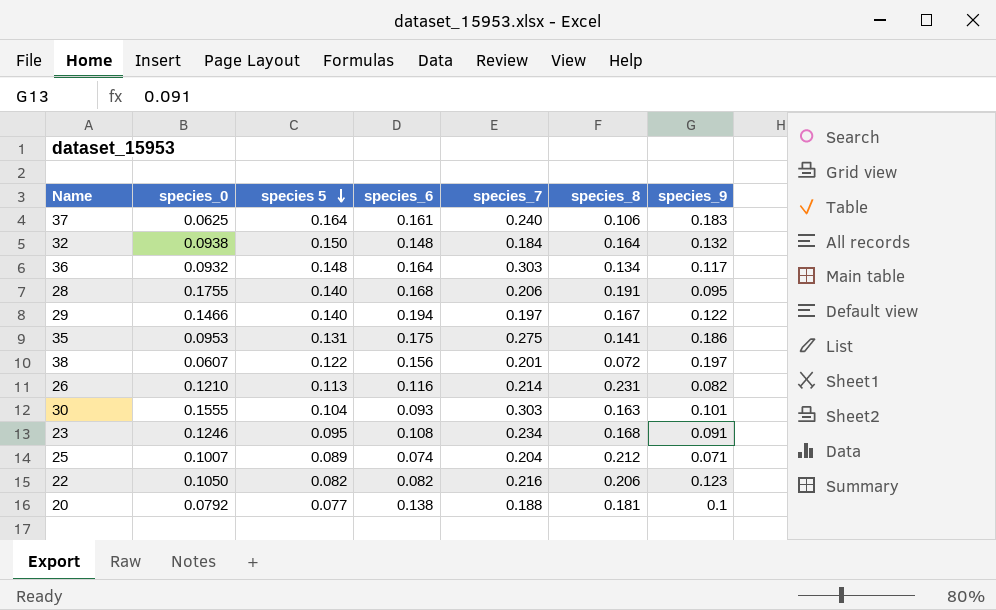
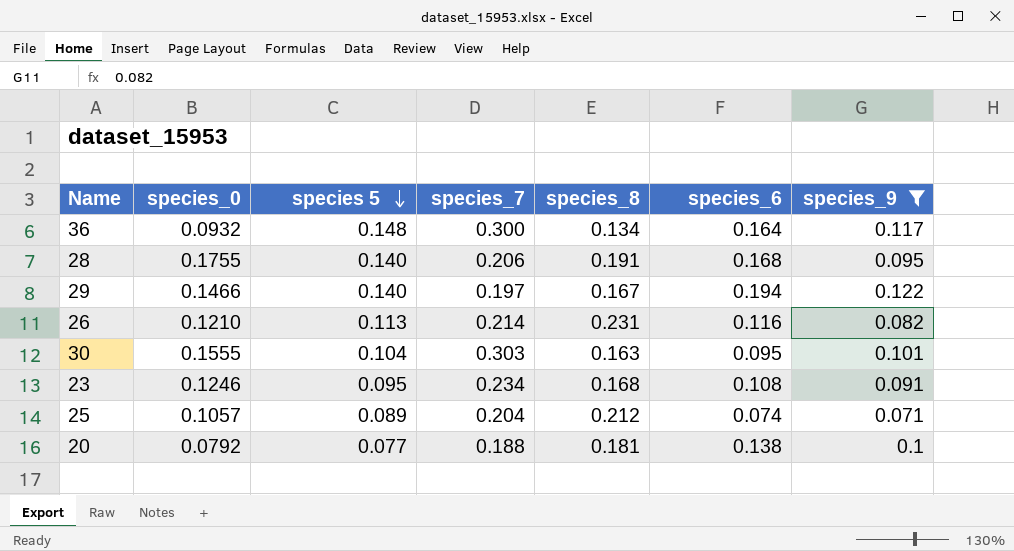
filter: none -> species_9 <= 0.122
column species_6 | position: 4 -> 6
36 | species_7: 0.303 -> 0.300
30 | species_6: 0.093 -> 0.095
25 | species_0: 0.1007 -> 0.1057

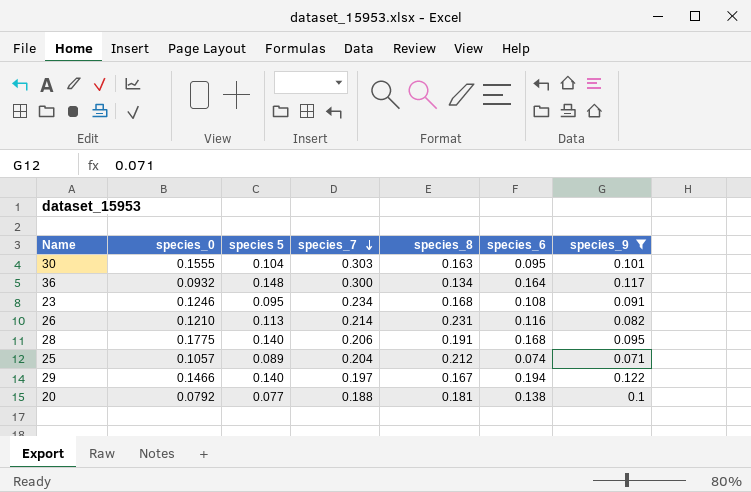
row order: species 5 descending -> species_7 descending
28 | species_0: 0.1755 -> 0.1775

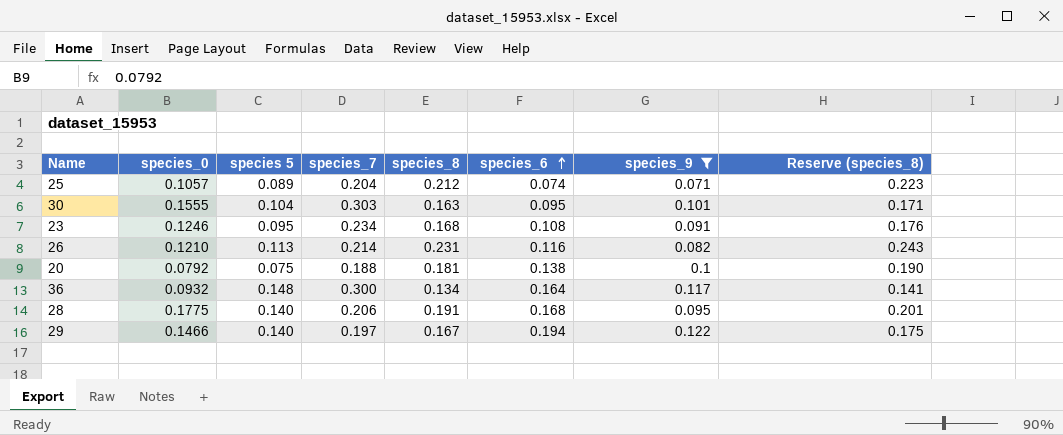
row order: species_7 descending -> species_6 ascending
column Reserve (species_8) | formula: none -> [species_8] * 1.05
20 | species 5: 0.077 -> 0.075

